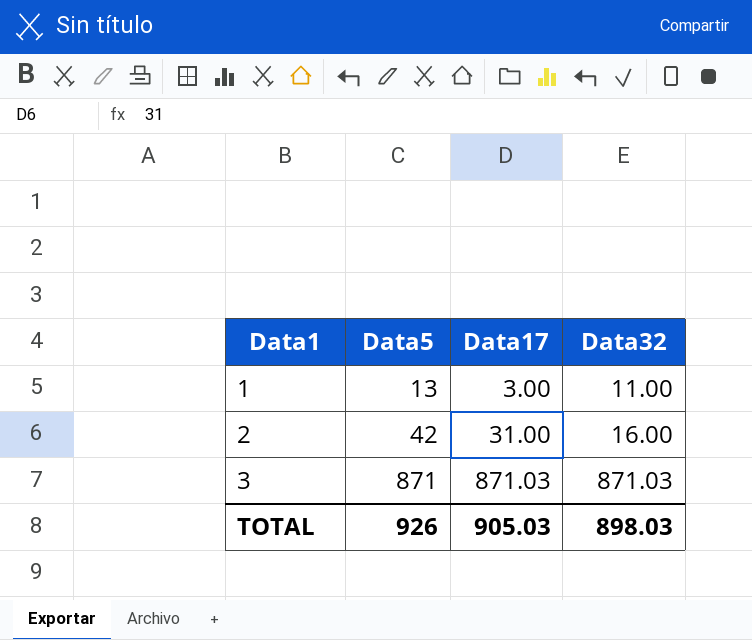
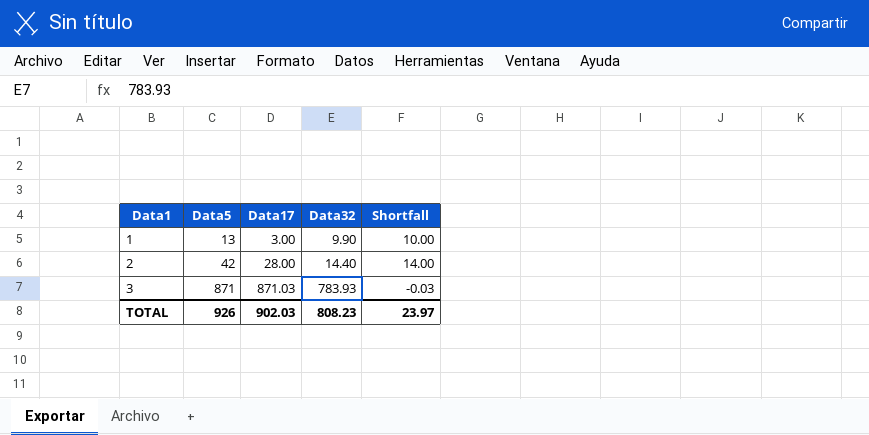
column Shortfall | formula: none -> [Data5] - [Data17]
1 | Data32: 11.00 -> 9.90
2 | Data17: 31.00 -> 28.00
2 | Data32: 16.00 -> 14.40
3 | Data32: 871.03 -> 783.93
TOTAL | Data17: 905.03 -> 902.03
TOTAL | Data32: 898.03 -> 808.23

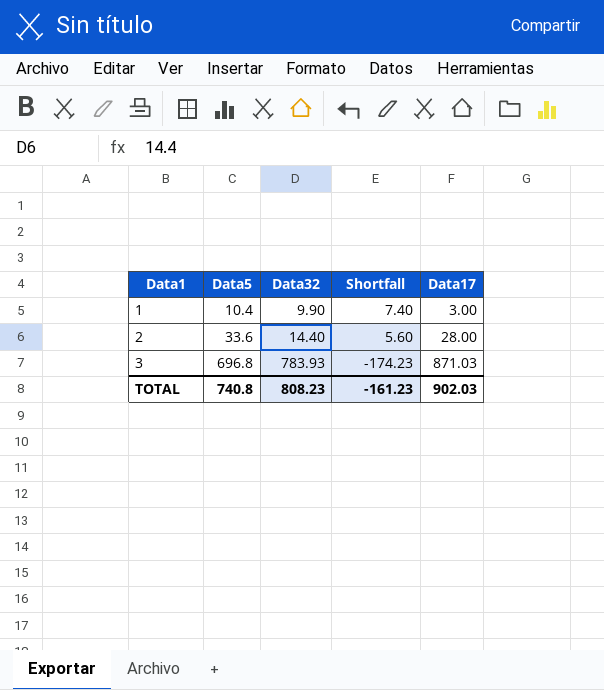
column Data17 | position: 3 -> 5
1 | Data5: 13 -> 10.4
1 | Shortfall: 10.00 -> 7.40
2 | Data5: 42 -> 33.6
2 | Shortfall: 14.00 -> 5.60
3 | Data5: 871 -> 696.8
3 | Shortfall: -0.03 -> -174.23
TOTAL | Data5: 926 -> 740.8
TOTAL | Shortfall: 23.97 -> -161.23

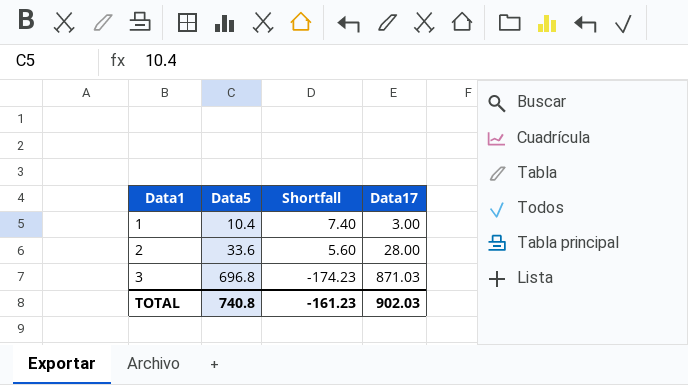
column Data32 | position: 3 -> none

